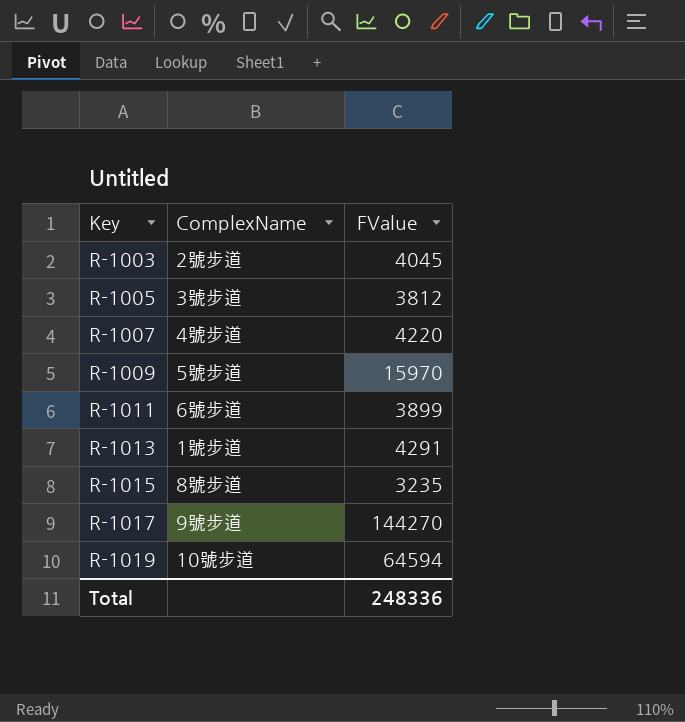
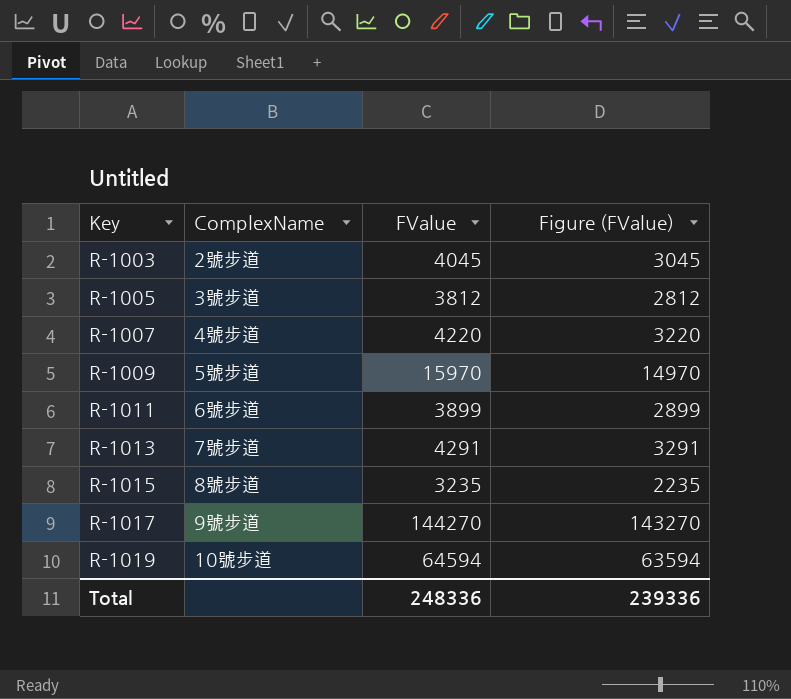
column Figure (FValue) | formula: none -> [FValue] - 1000
R-1013 | ComplexName: 1號步道 -> 7號步道

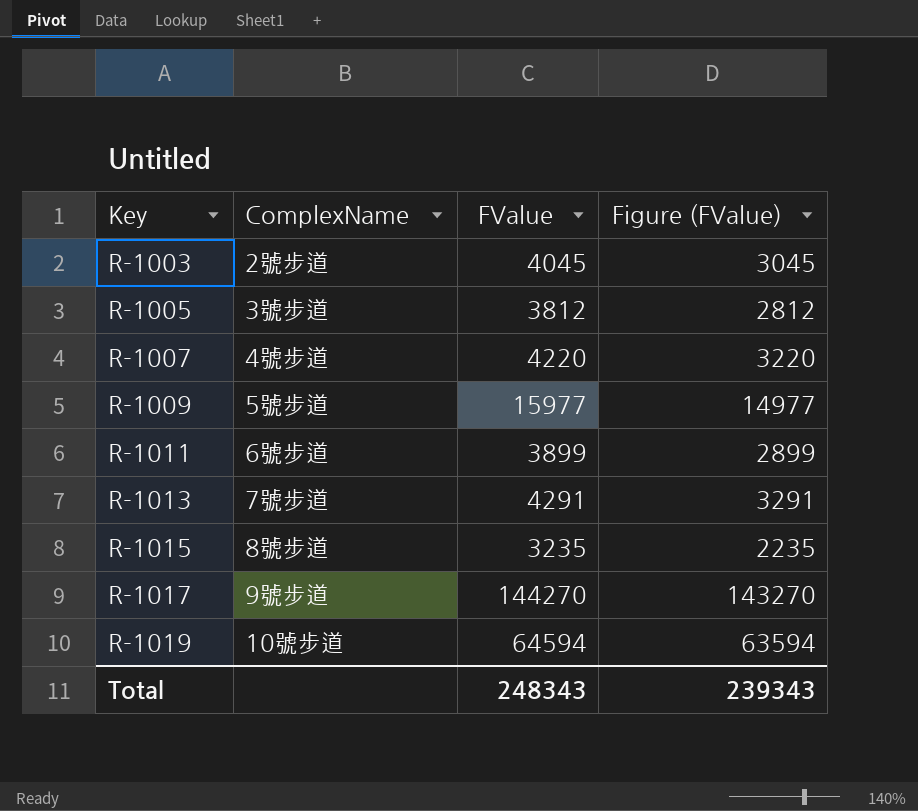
R-1009 | FValue: 15970 -> 15977
R-1009 | Figure (FValue): 14970 -> 14977
Total | FValue: 248336 -> 248343
Total | Figure (FValue): 239336 -> 239343

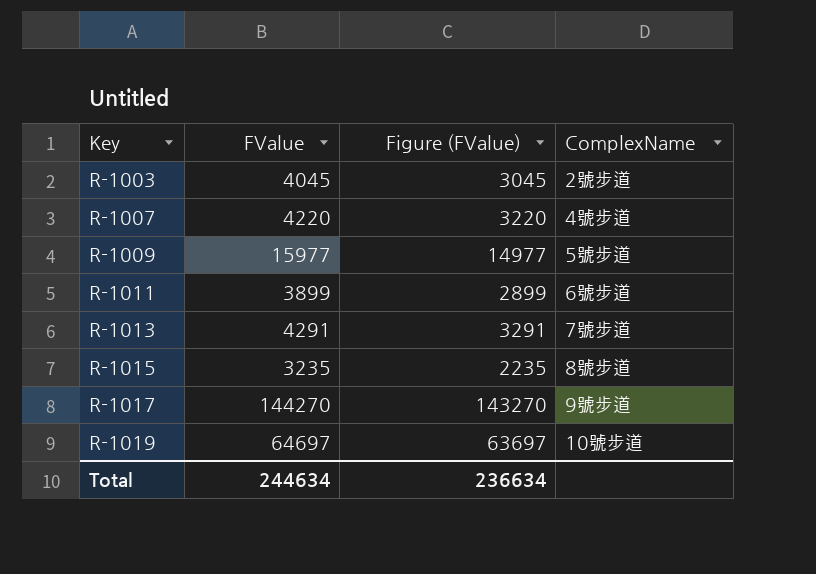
column ComplexName | position: 2 -> 4
row R-1005: 3號步道 | 3812 | 2812 -> none
R-1019 | FValue: 64594 -> 64697
R-1019 | Figure (FValue): 63594 -> 63697
Total | FValue: 248343 -> 244634
Total | Figure (FValue): 239343 -> 236634

